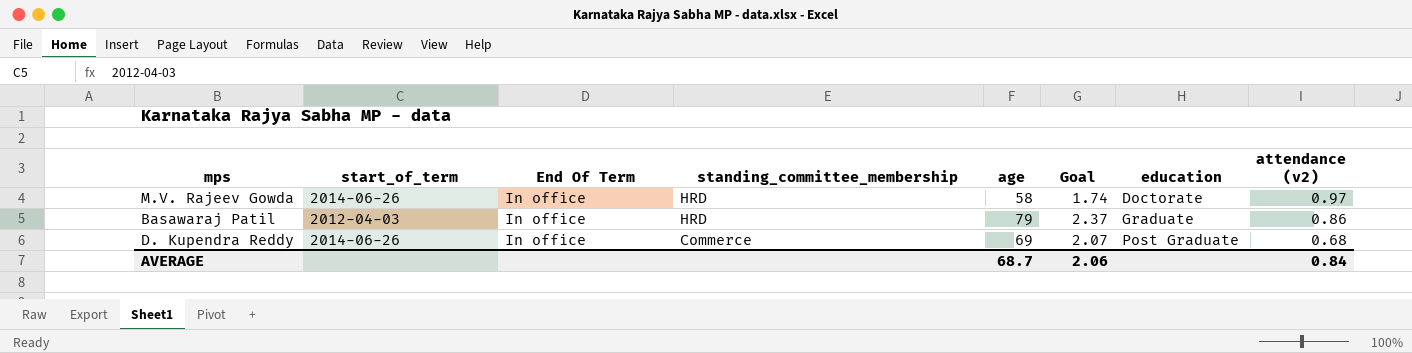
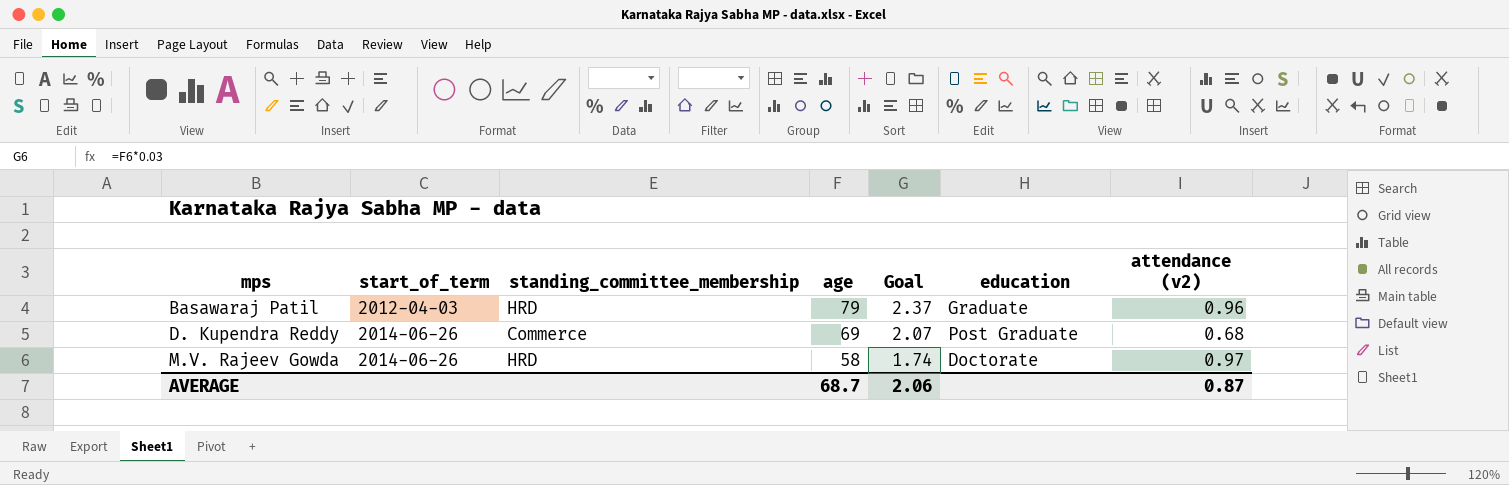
row order: standing_committee_membership descending -> mps ascending
column End Of Term | position: 3 -> none
Basawaraj Patil | attendance (v2): 0.86 -> 0.96
AVERAGE | attendance (v2): 0.84 -> 0.87

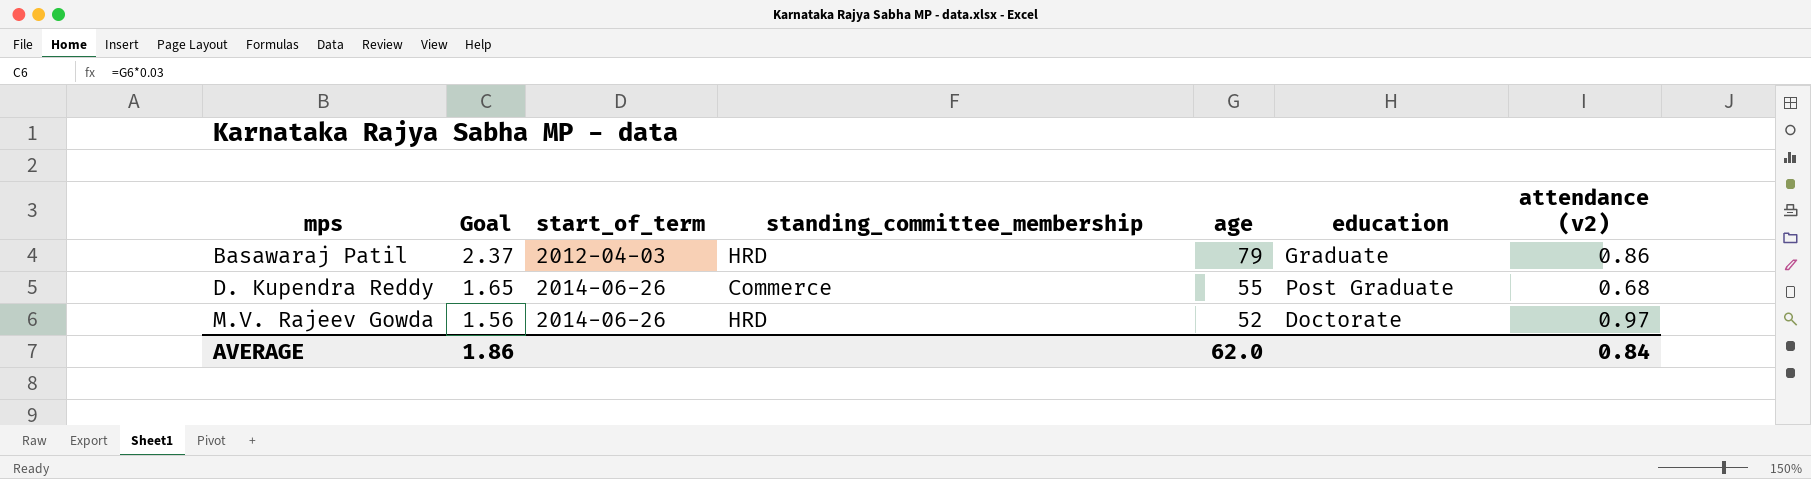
column Goal | position: 5 -> 2
Basawaraj Patil | attendance (v2): 0.96 -> 0.86
D. Kupendra Reddy | Goal: 2.07 -> 1.65
D. Kupendra Reddy | age: 69 -> 55
M.V. Rajeev Gowda | Goal: 1.74 -> 1.56
M.V. Rajeev Gowda | age: 58 -> 52
AVERAGE | Goal: 2.06 -> 1.86
AVERAGE | age: 68.7 -> 62.0
AVERAGE | attendance (v2): 0.87 -> 0.84

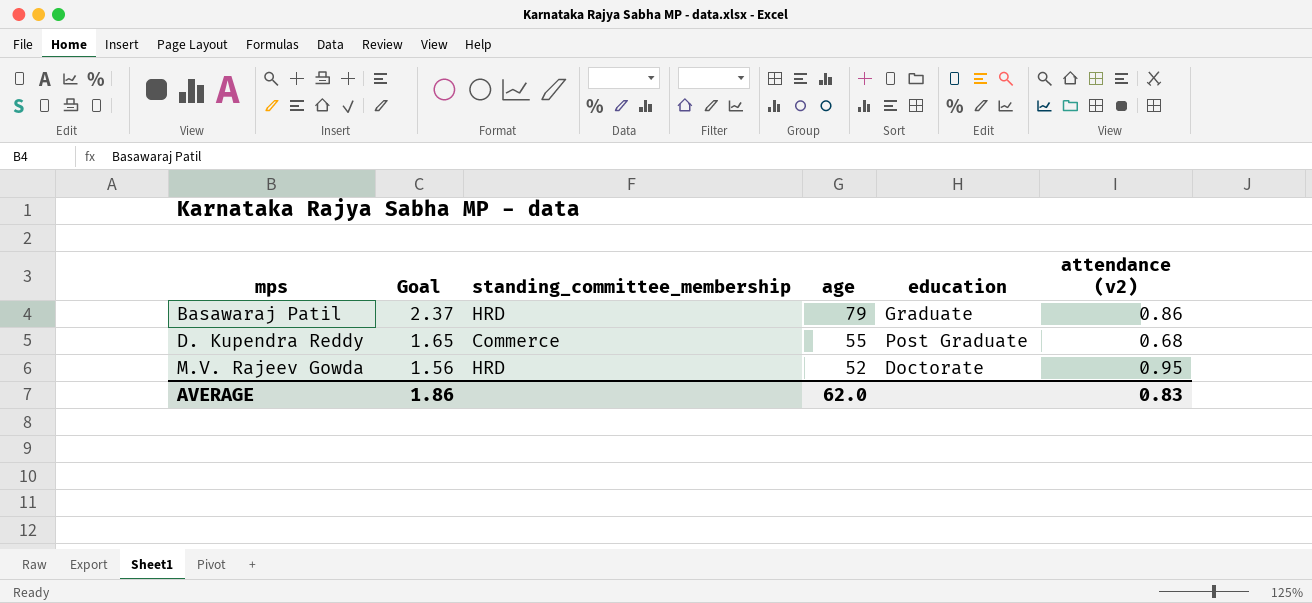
column start_of_term | position: 3 -> none
M.V. Rajeev Gowda | attendance (v2): 0.97 -> 0.95
AVERAGE | attendance (v2): 0.84 -> 0.83

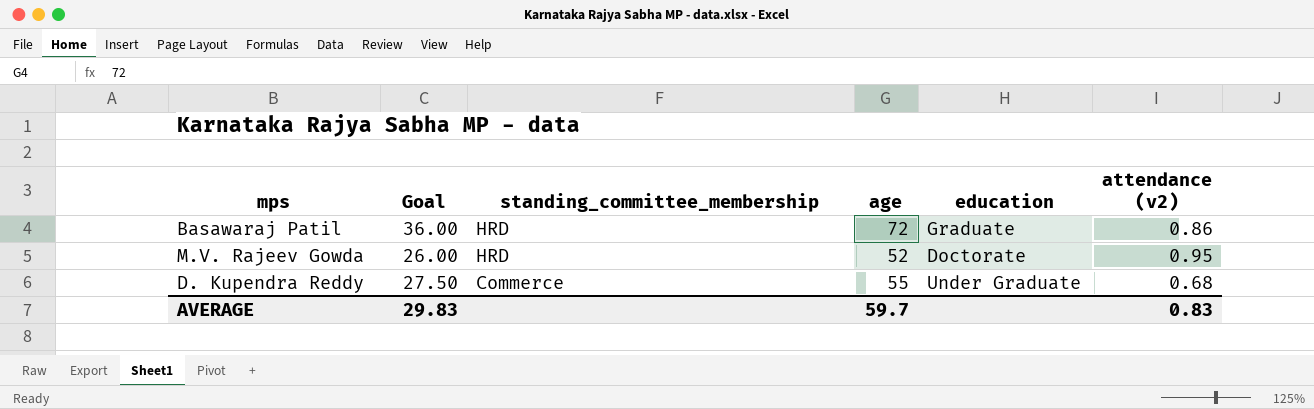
row order: mps ascending -> standing_committee_membership descending
column Goal | formula: [age] * 0.03 -> [age] * 0.5
Basawaraj Patil | age: 79 -> 72
D. Kupendra Reddy | education: Post Graduate -> Under Graduate
AVERAGE | Goal: 1.86 -> 29.83
AVERAGE | age: 62.0 -> 59.7

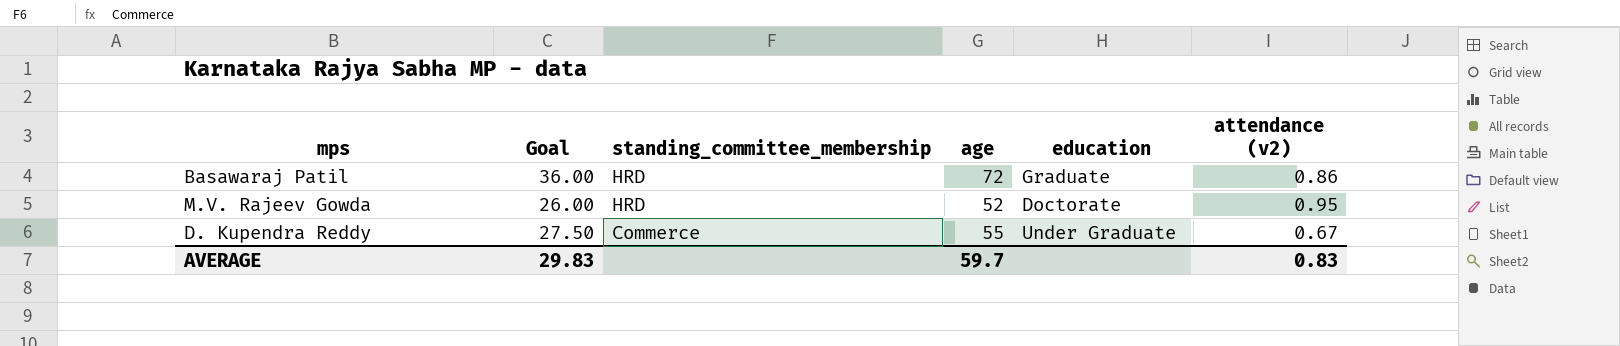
D. Kupendra Reddy | attendance (v2): 0.68 -> 0.67

